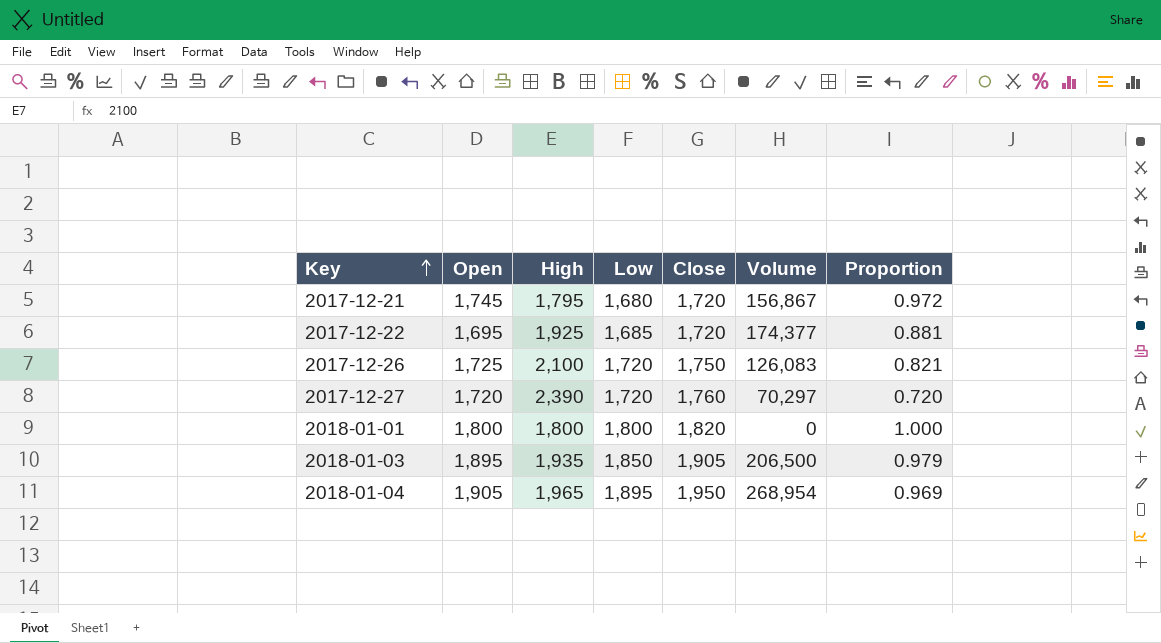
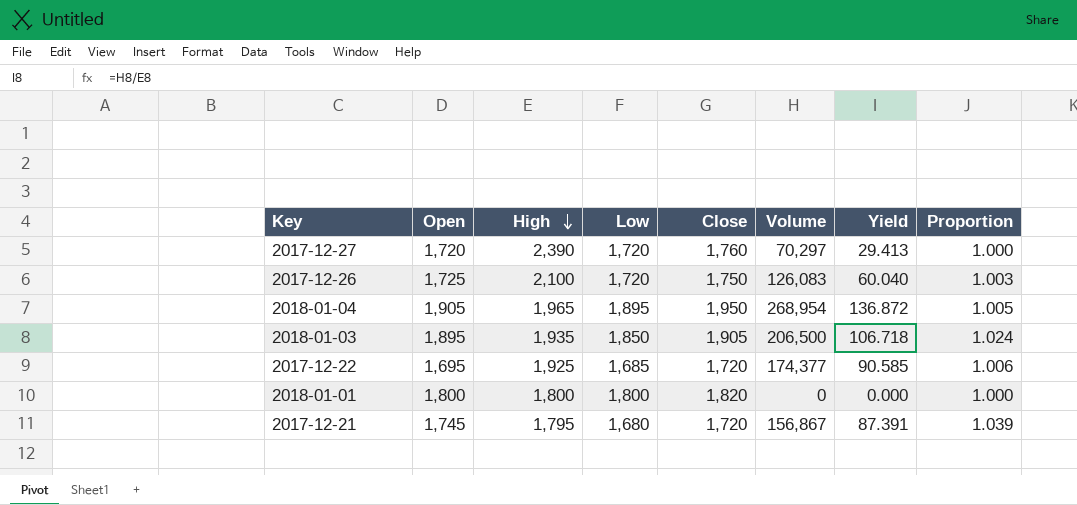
row order: Key ascending -> High descending
column Yield | formula: none -> [Volume] / [High]
column Proportion | formula: [Open] / [High] -> [Open] / [Low]

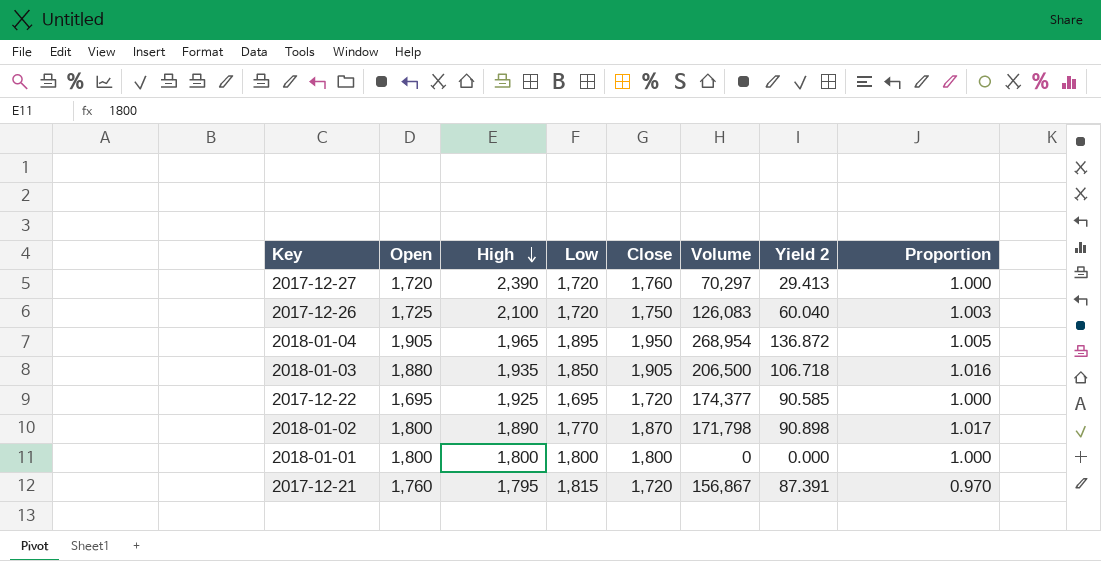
column name: Yield -> Yield 2
2018-01-03 | Open: 1,895 -> 1,880
2018-01-03 | Proportion: 1.024 -> 1.016
2017-12-22 | Low: 1,685 -> 1,695
2017-12-22 | Proportion: 1.006 -> 1.000
row 2018-01-02: none -> 1,800 | 1,890 | 1,770 | 1,870 | 171,798 | 90.898 | 1.017
2018-01-01 | Close: 1,820 -> 1,800
2017-12-21 | Open: 1,745 -> 1,760
2017-12-21 | Low: 1,680 -> 1,815
2017-12-21 | Proportion: 1.039 -> 0.970

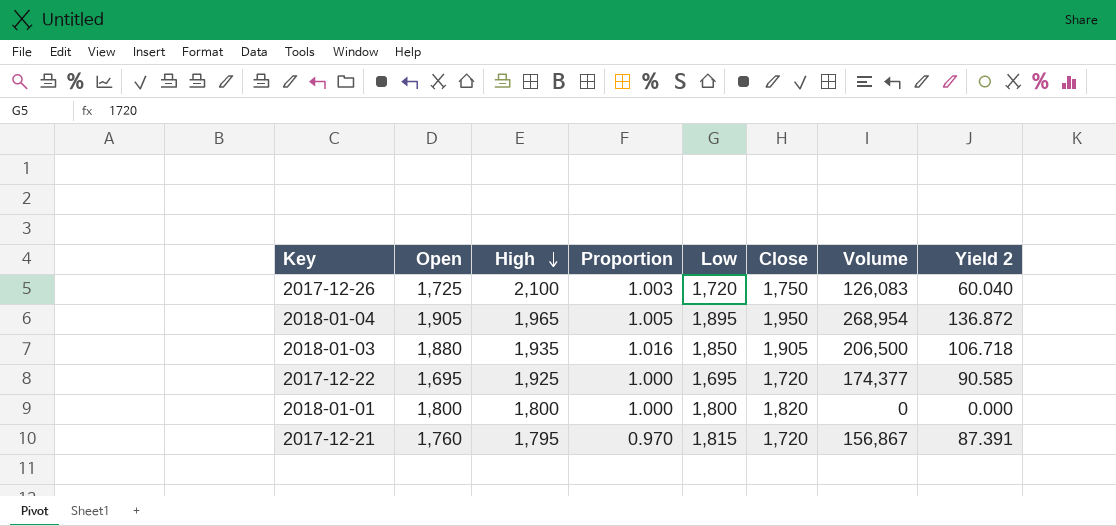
column Proportion | position: 8 -> 4
row 2017-12-27: 1,720 | 2,390 | 1,720 | 1,760 | 70,297 | 29.413 | 1.000 -> none
row 2018-01-02: 1,800 | 1,890 | 1,770 | 1,870 | 171,798 | 90.898 | 1.017 -> none
2018-01-01 | Close: 1,800 -> 1,820

